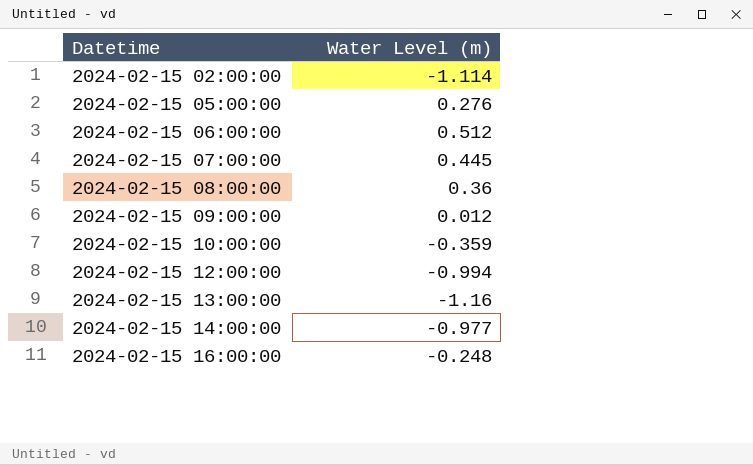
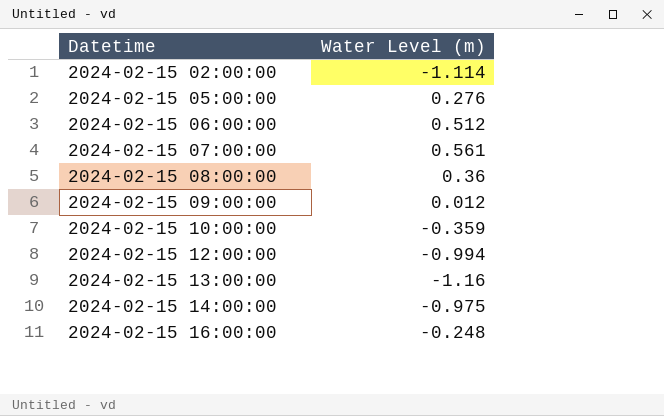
2024-02-15 07:00:00 | Water Level (m): 0.445 -> 0.561
2024-02-15 14:00:00 | Water Level (m): -0.977 -> -0.975

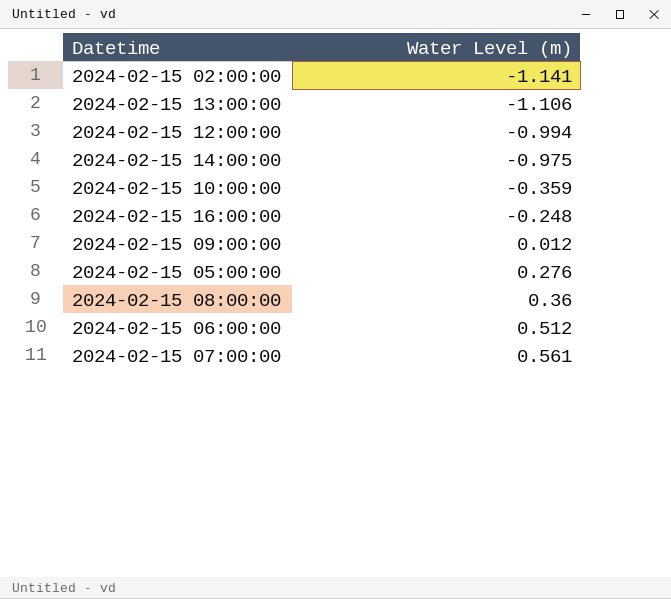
row order: Datetime ascending -> Water Level (m) ascending
2024-02-15 02:00:00 | Water Level (m): -1.114 -> -1.141
2024-02-15 13:00:00 | Water Level (m): -1.16 -> -1.106

